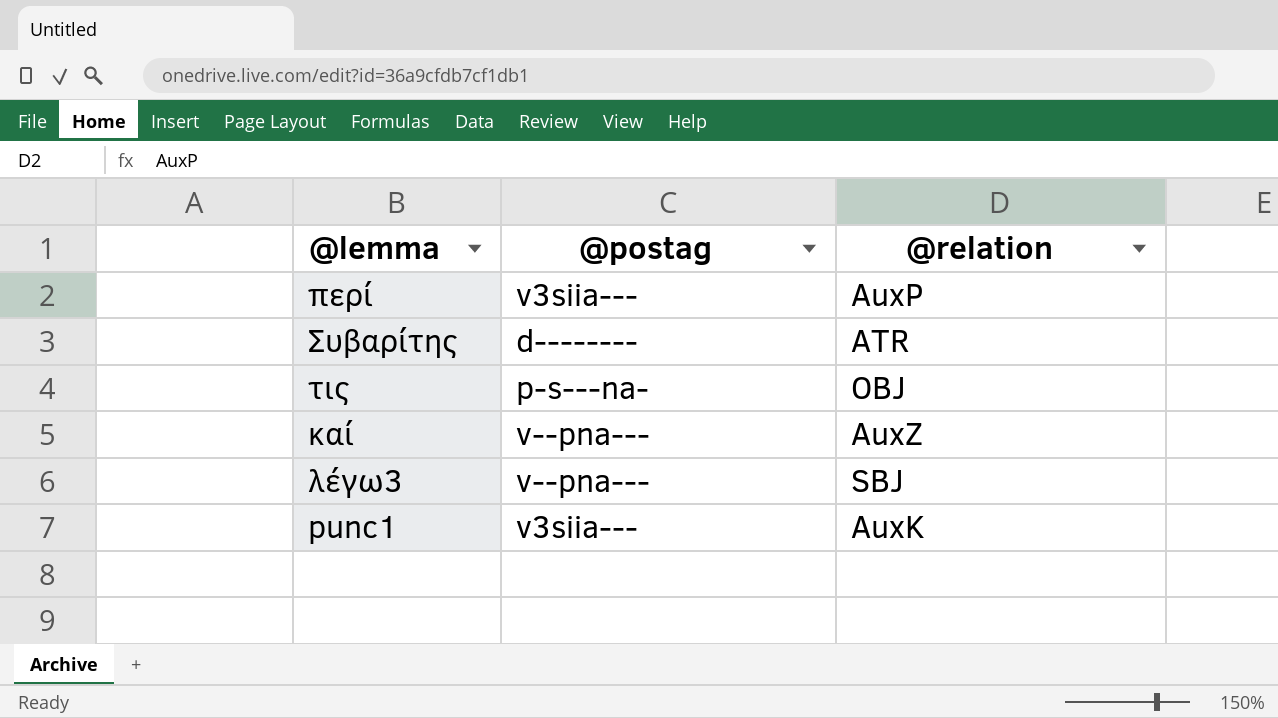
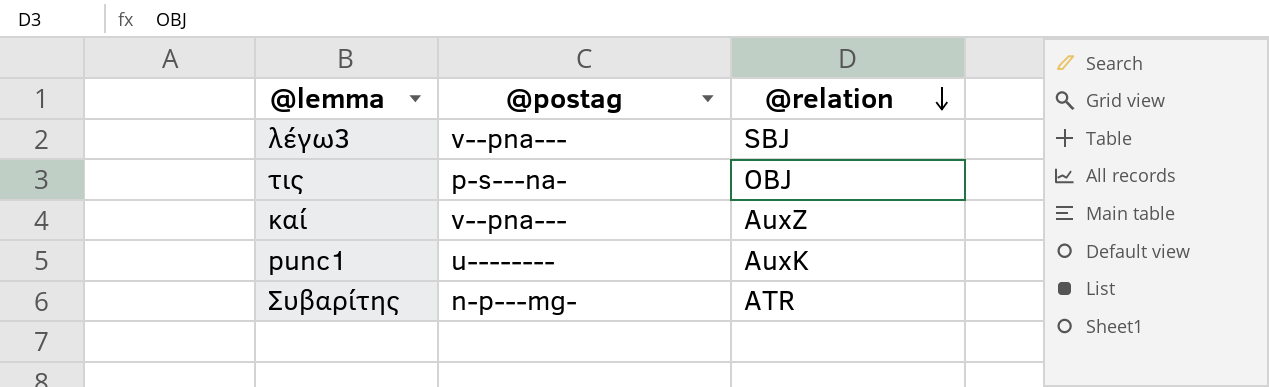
row order: none -> @relation descending
row περί: v3siia--- | AuxP -> none
punc1 | @postag: v3siia--- -> u--------
Συβαρίτης | @postag: d-------- -> n-p---mg-

